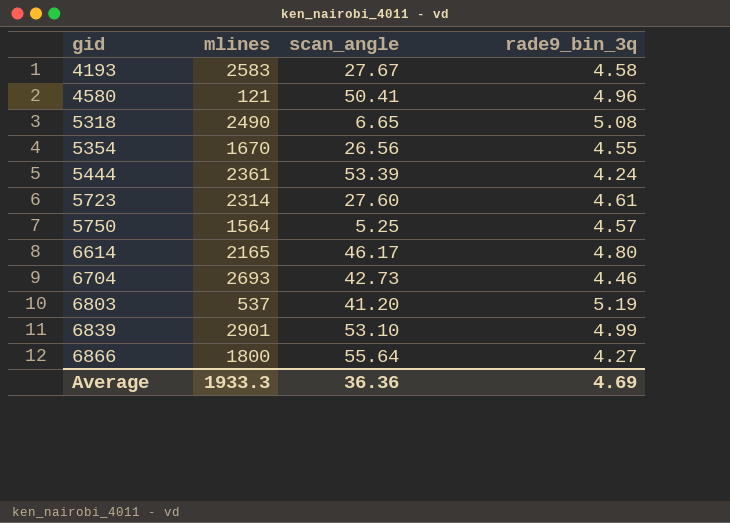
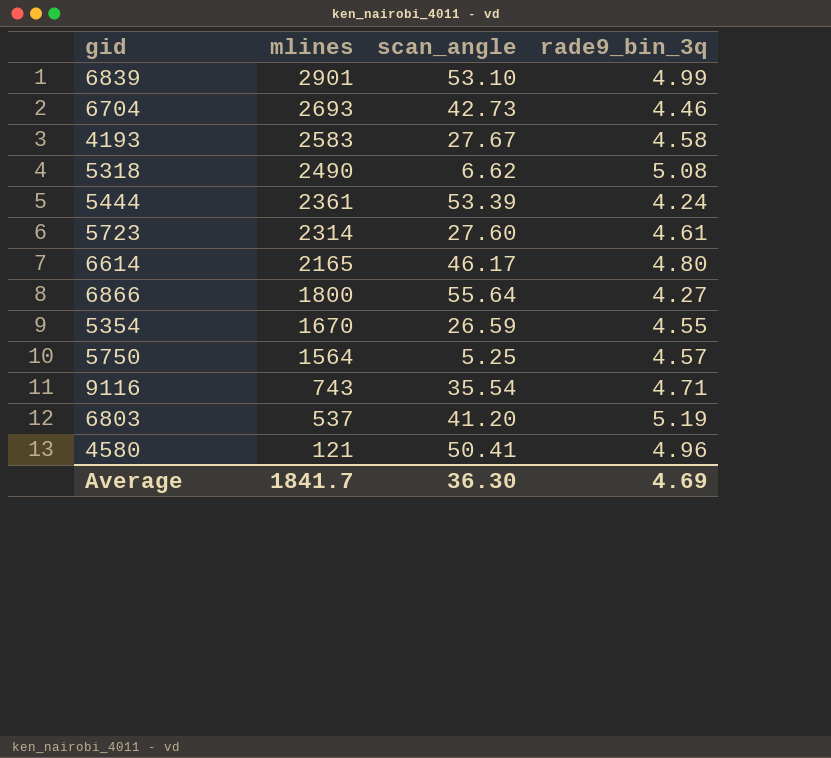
row order: gid ascending -> mlines descending
5318 | scan_angle: 6.65 -> 6.62
5354 | scan_angle: 26.56 -> 26.59
row 9116: none -> 743 | 35.54 | 4.71
Average | mlines: 1933.3 -> 1841.7
Average | scan_angle: 36.36 -> 36.30

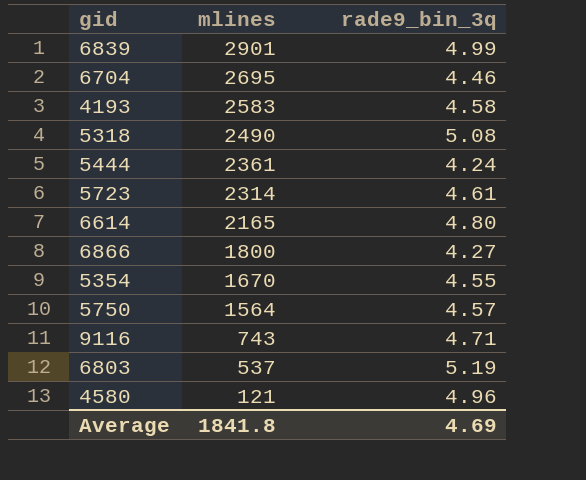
column scan_angle | position: 3 -> none
6704 | mlines: 2693 -> 2695
Average | mlines: 1841.7 -> 1841.8

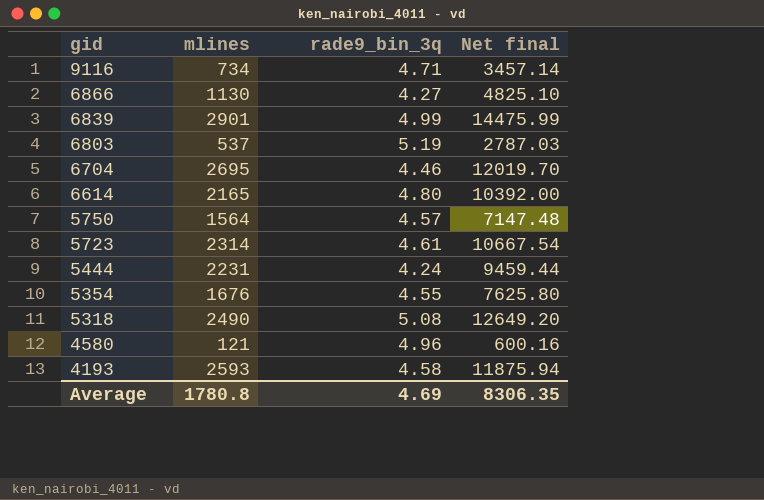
row order: mlines descending -> gid descending
column Net final | formula: none -> [mlines] * [rade9_bin_3q]
9116 | mlines: 743 -> 734
6866 | mlines: 1800 -> 1130
5444 | mlines: 2361 -> 2231
5354 | mlines: 1670 -> 1676
4193 | mlines: 2583 -> 2593
Average | mlines: 1841.8 -> 1780.8

